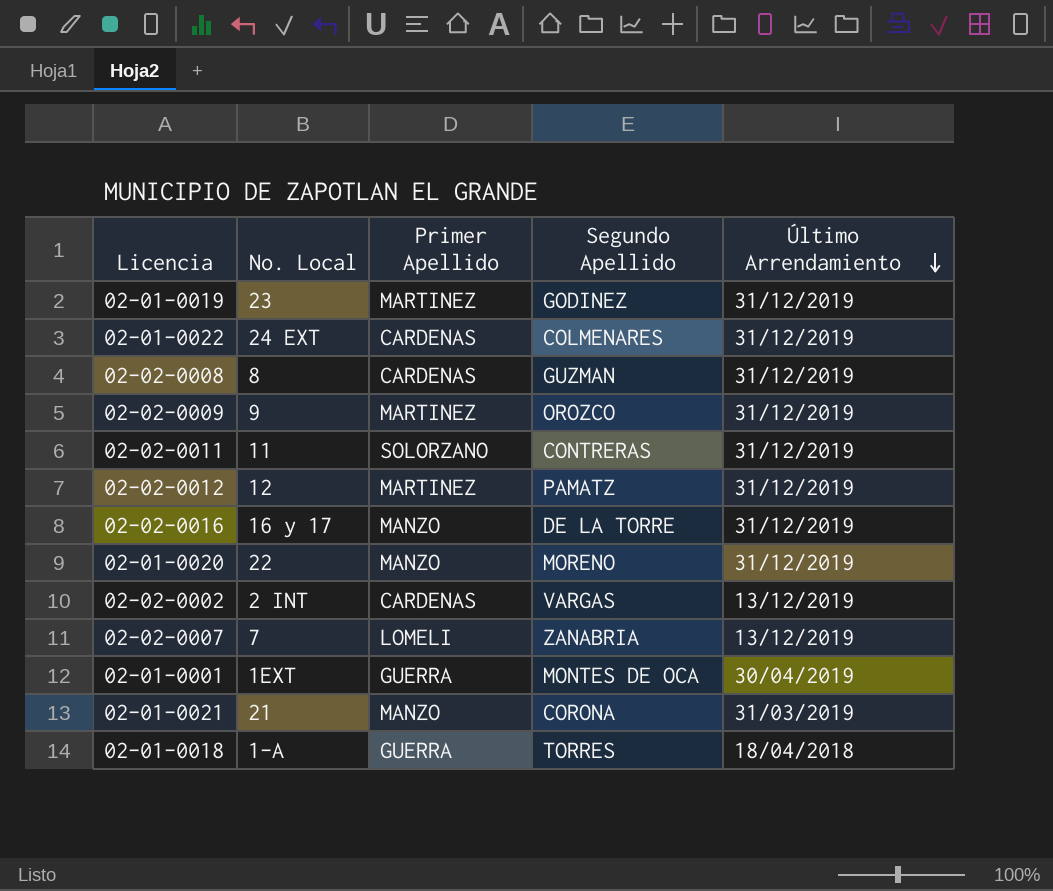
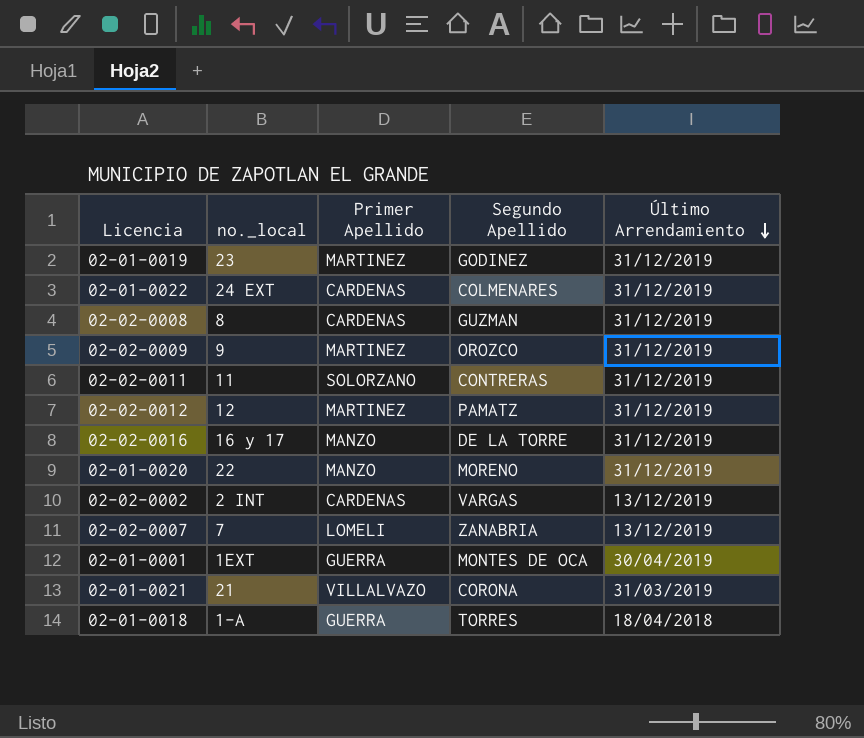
column name: No. Local -> no._local
02-01-0021 | Primer Apellido: MANZO -> VILLALVAZO

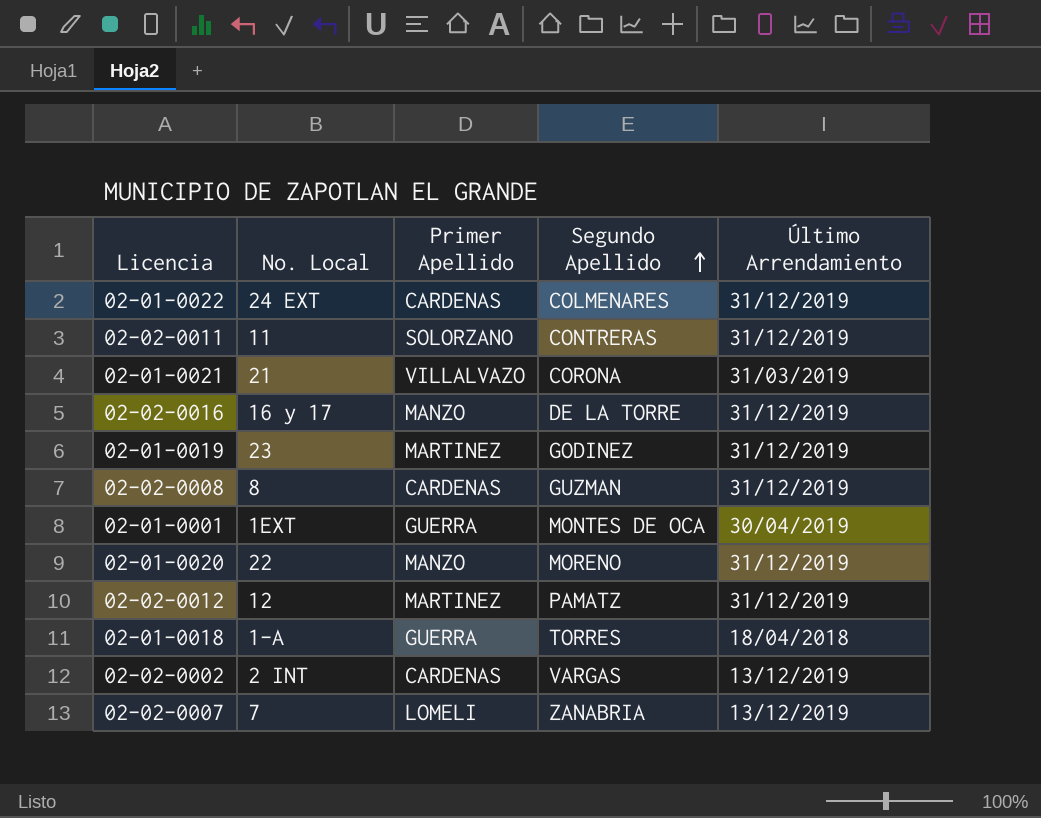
row order: Último Arrendamiento descending -> Segundo Apellido ascending
column name: no._local -> No. Local
row 02-02-0009: 9 | MARTINEZ | OROZCO | 31/12/2019 -> none

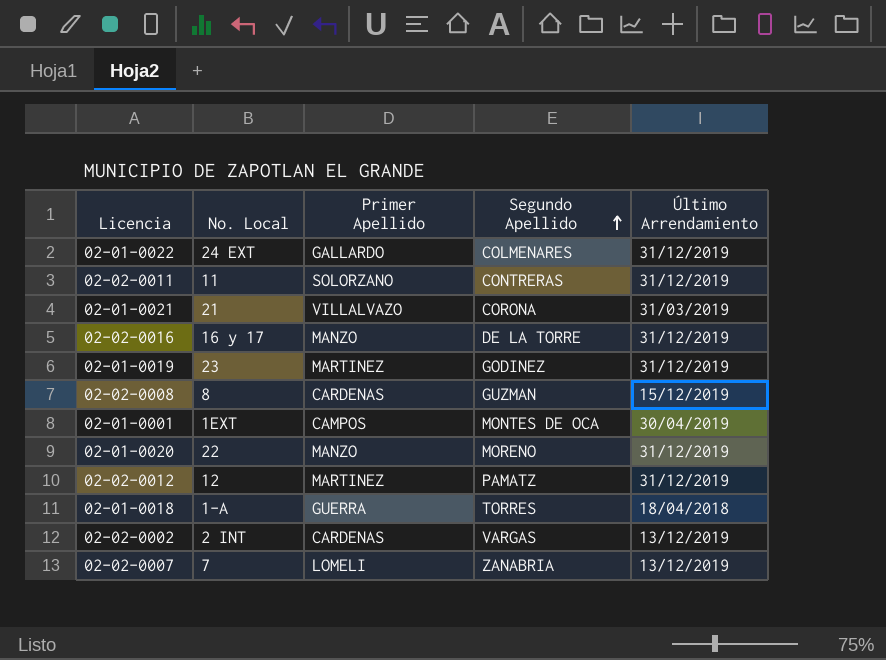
02-01-0022 | Primer Apellido: CARDENAS -> GALLARDO
02-02-0008 | Último Arrendamiento: 31/12/2019 -> 15/12/2019
02-01-0001 | Primer Apellido: GUERRA -> CAMPOS

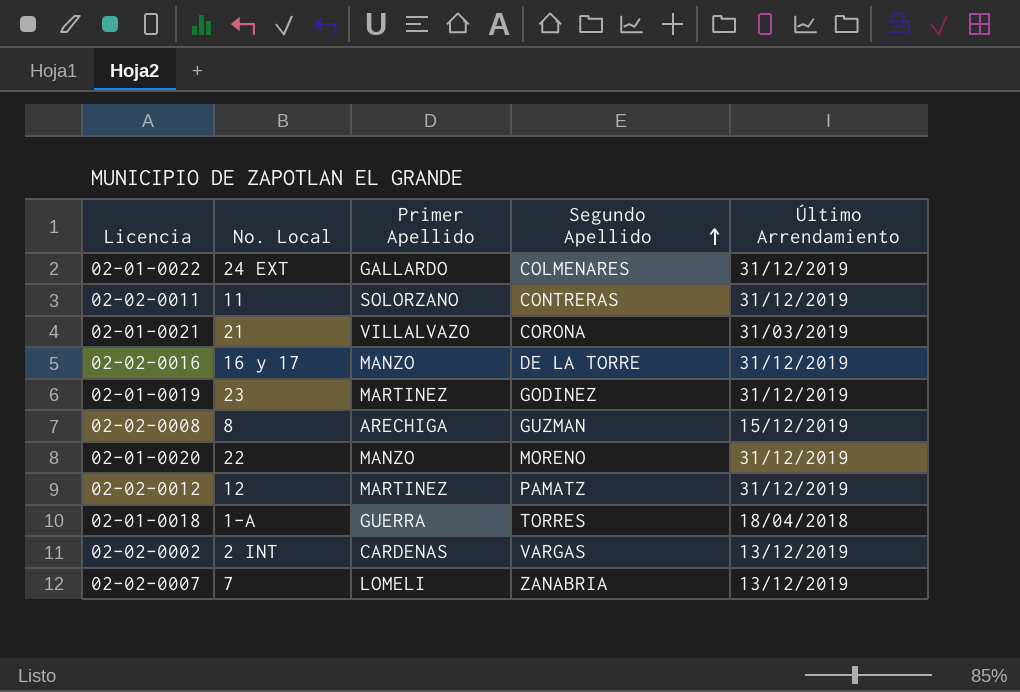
row 02-01-0001: 1EXT | CAMPOS | MONTES DE OCA | 30/04/2019 -> none
02-02-0008 | Primer Apellido: CARDENAS -> ARECHIGA

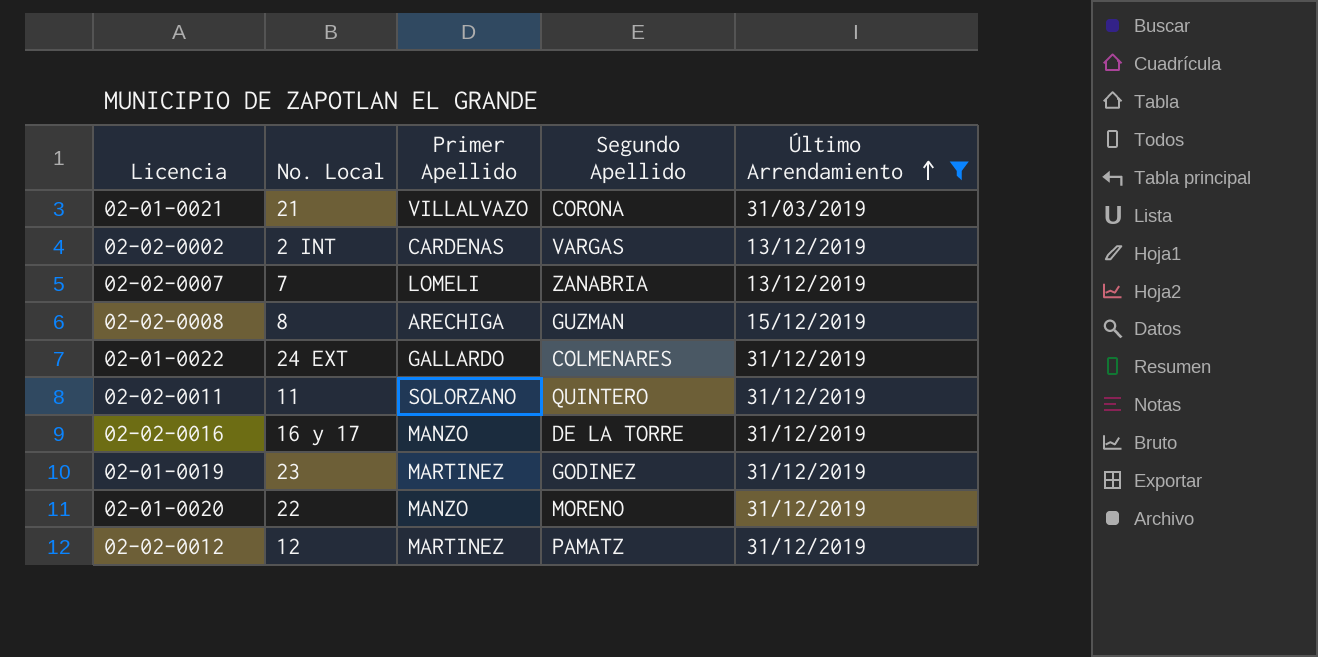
filter: none -> Último Arrendamiento != 18/04/2018
row order: Segundo Apellido ascending -> Último Arrendamiento ascending
02-02-0011 | Segundo Apellido: CONTRERAS -> QUINTERO

